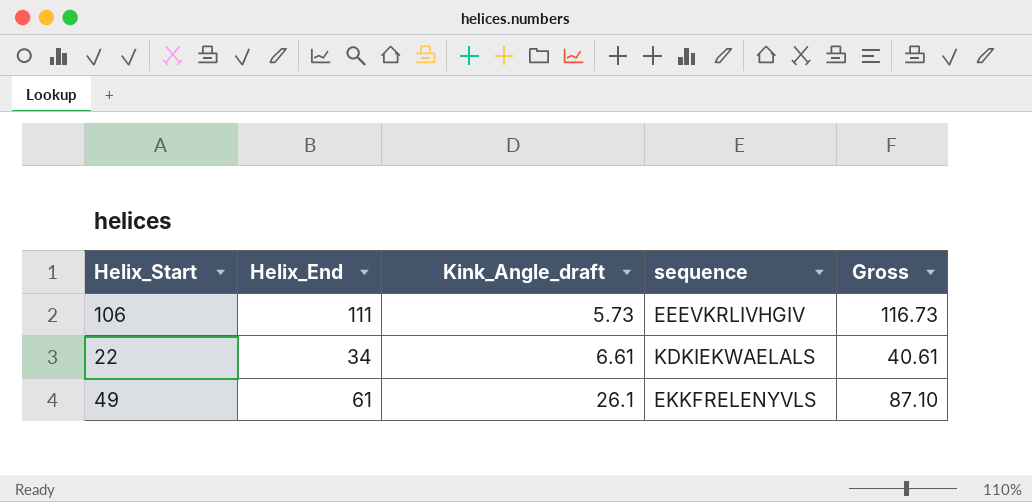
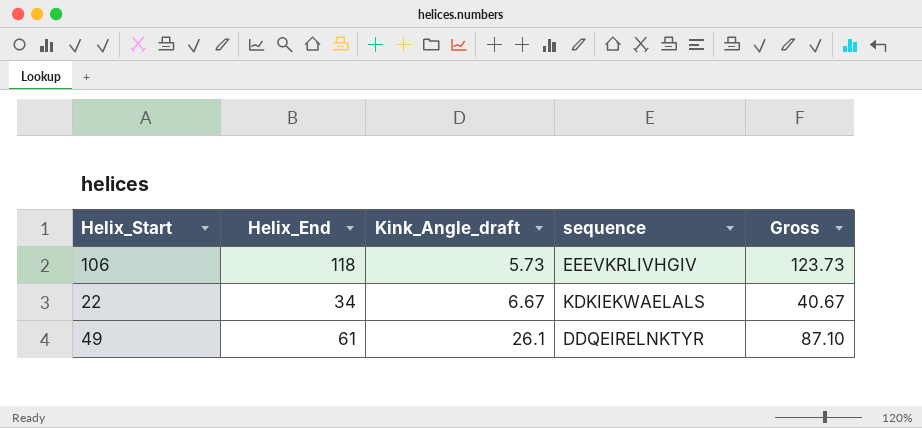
106 | Helix_End: 111 -> 118
106 | Gross: 116.73 -> 123.73
22 | Kink_Angle_draft: 6.61 -> 6.67
22 | Gross: 40.61 -> 40.67
49 | sequence: EKKFRELENYVLS -> DDQEIRELNKTYR

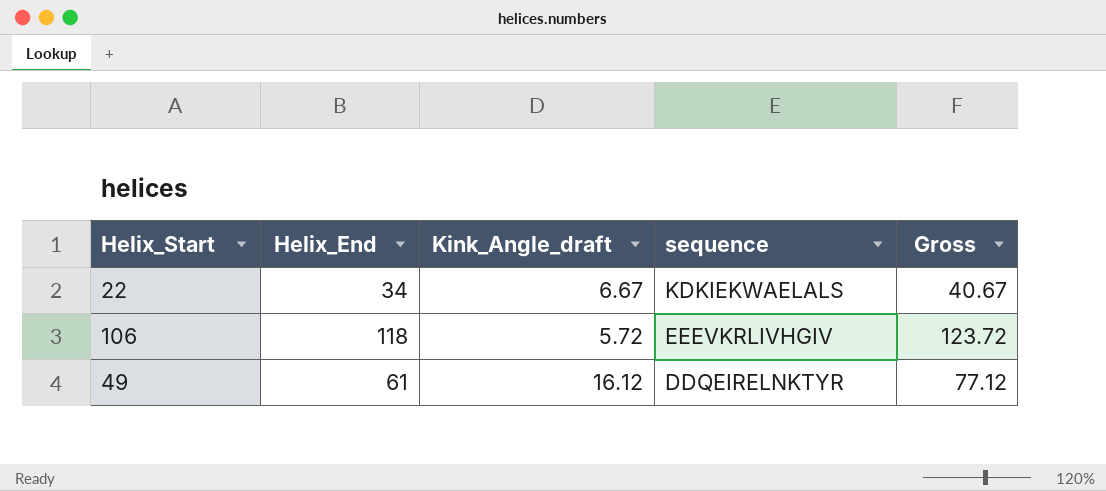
row order: Kink_Angle_draft ascending -> sequence descending
106 | Kink_Angle_draft: 5.73 -> 5.72
106 | Gross: 123.73 -> 123.72
49 | Kink_Angle_draft: 26.1 -> 16.12
49 | Gross: 87.10 -> 77.12

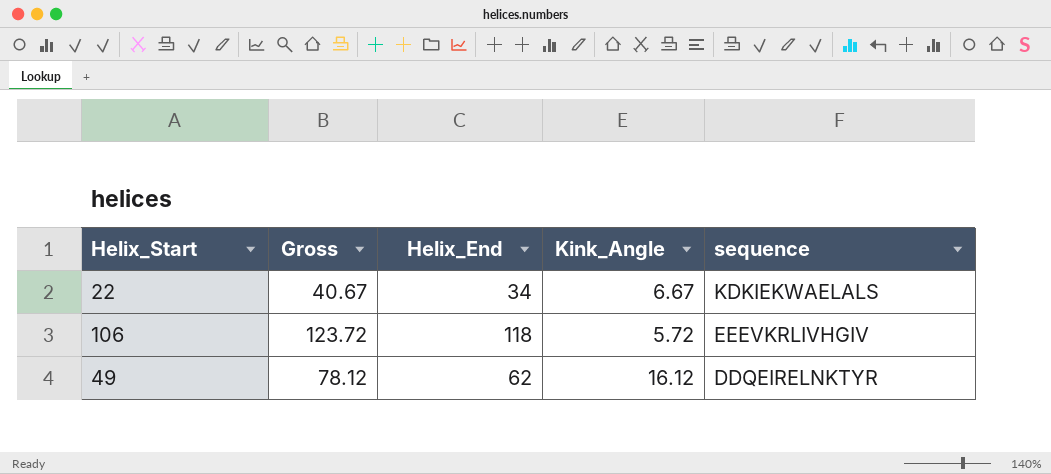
column Gross | position: 5 -> 2
column name: Kink_Angle_draft -> Kink_Angle
49 | Gross: 77.12 -> 78.12
49 | Helix_End: 61 -> 62

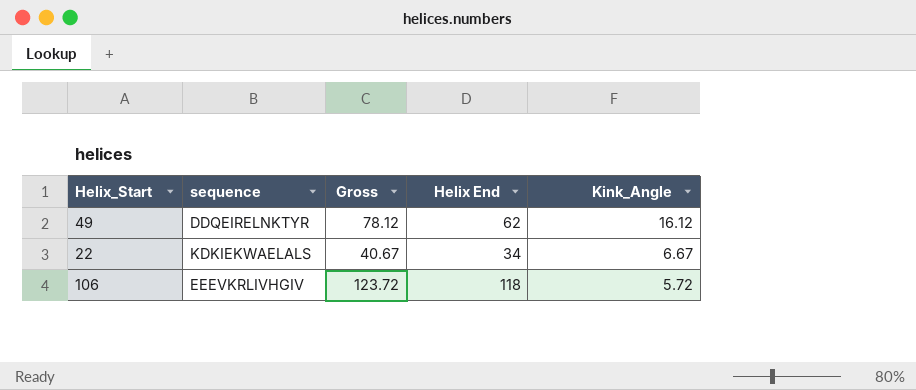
row order: sequence descending -> Kink_Angle descending
column sequence | position: 5 -> 2
column name: Helix_End -> Helix End

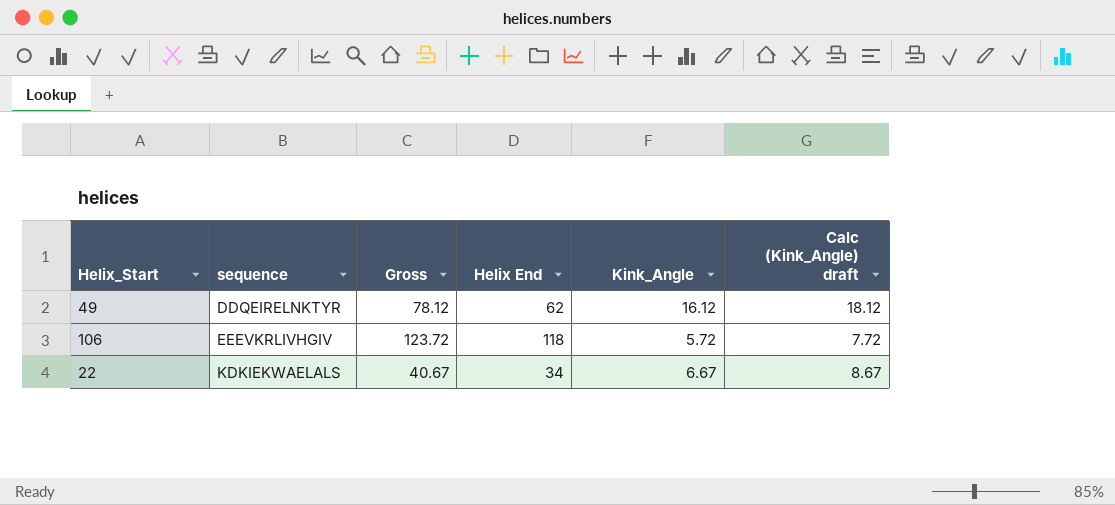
row order: Kink_Angle descending -> sequence ascending
column Calc (Kink_Angle) draft | formula: none -> [Kink_Angle] + 2

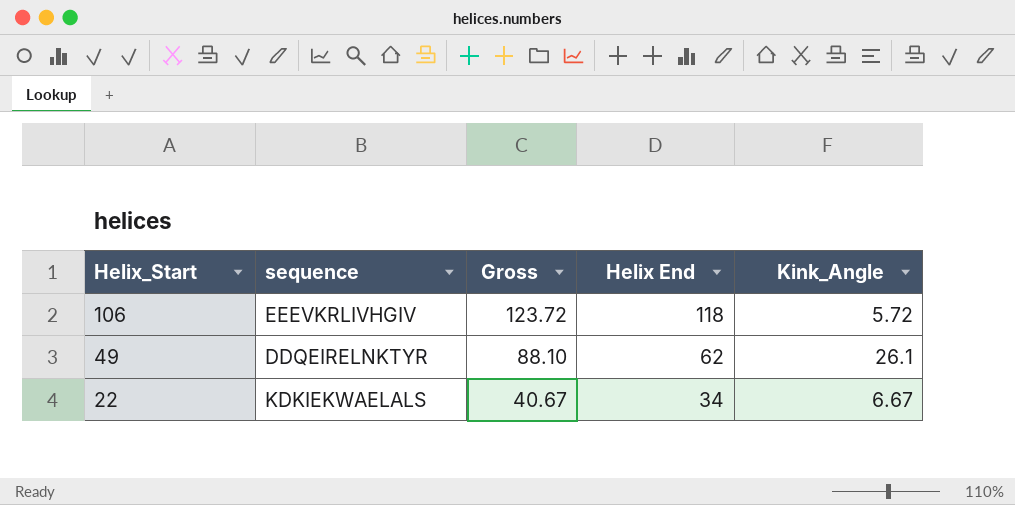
row order: sequence ascending -> Helix_Start descending
column Calc (Kink_Angle) draft | formula: [Kink_Angle] + 2 -> none
49 | Gross: 78.12 -> 88.10
49 | Kink_Angle: 16.12 -> 26.1

